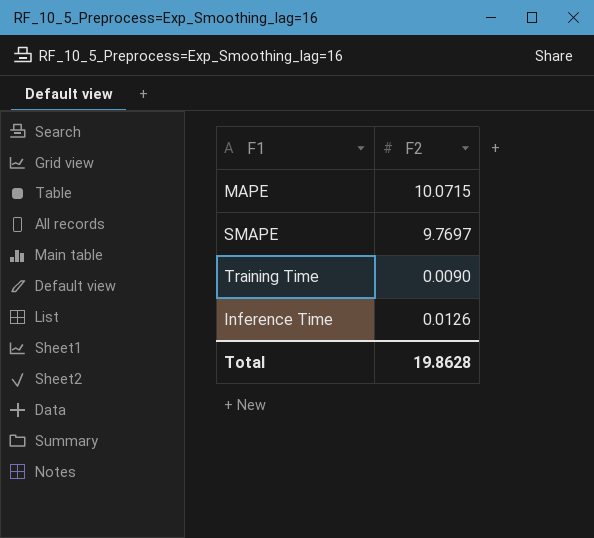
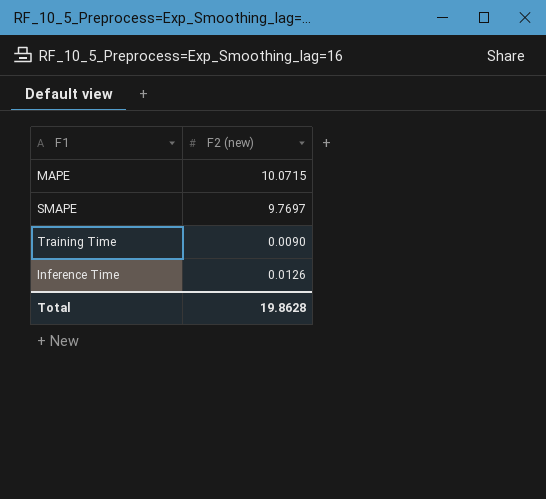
column name: F2 -> F2 (new)

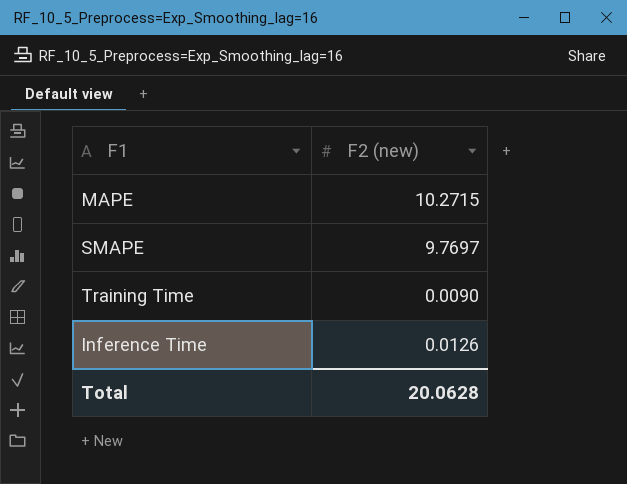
MAPE | F2 (new): 10.0715 -> 10.2715
Total | F2 (new): 19.8628 -> 20.0628

